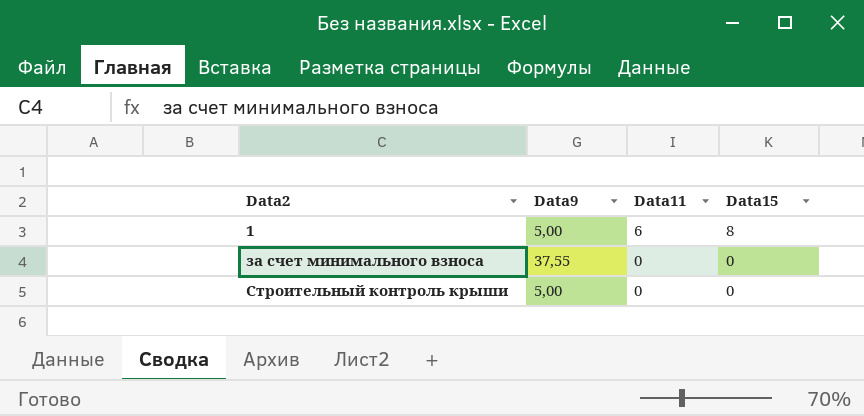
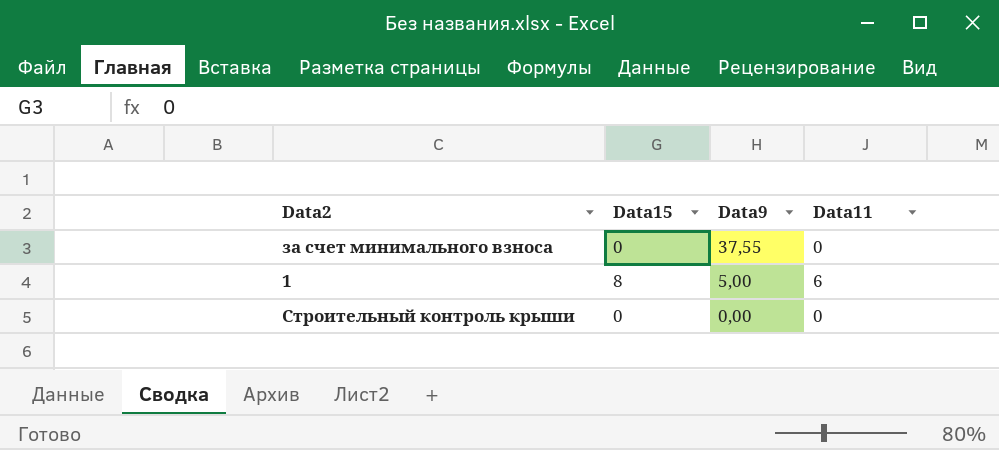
row order: Data2 ascending -> Data9 descending
column Data15 | position: 4 -> 2
Строительный контроль крыши | Data9: 5,00 -> 0,00

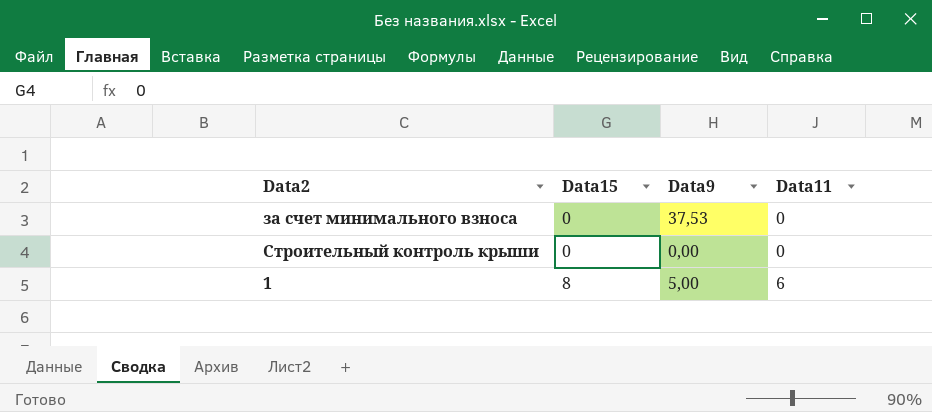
row order: Data9 descending -> Data15 ascending
за счет минимального взноса | Data9: 37,55 -> 37,53

